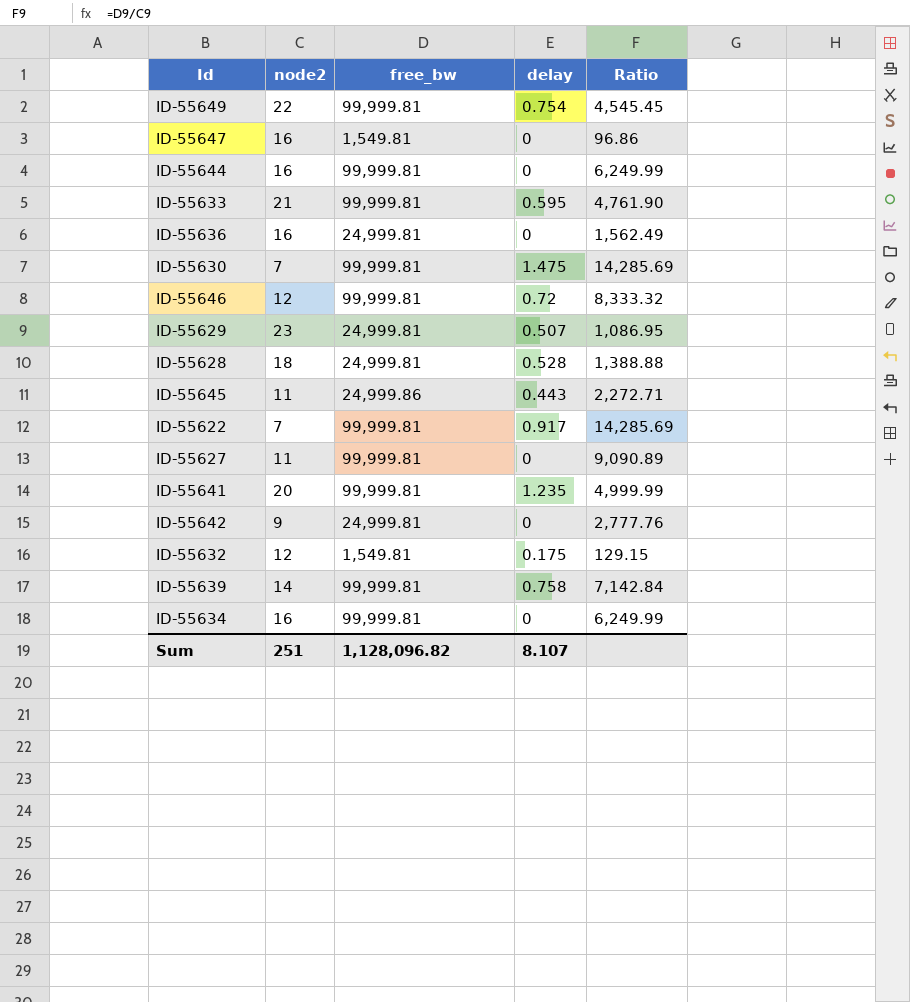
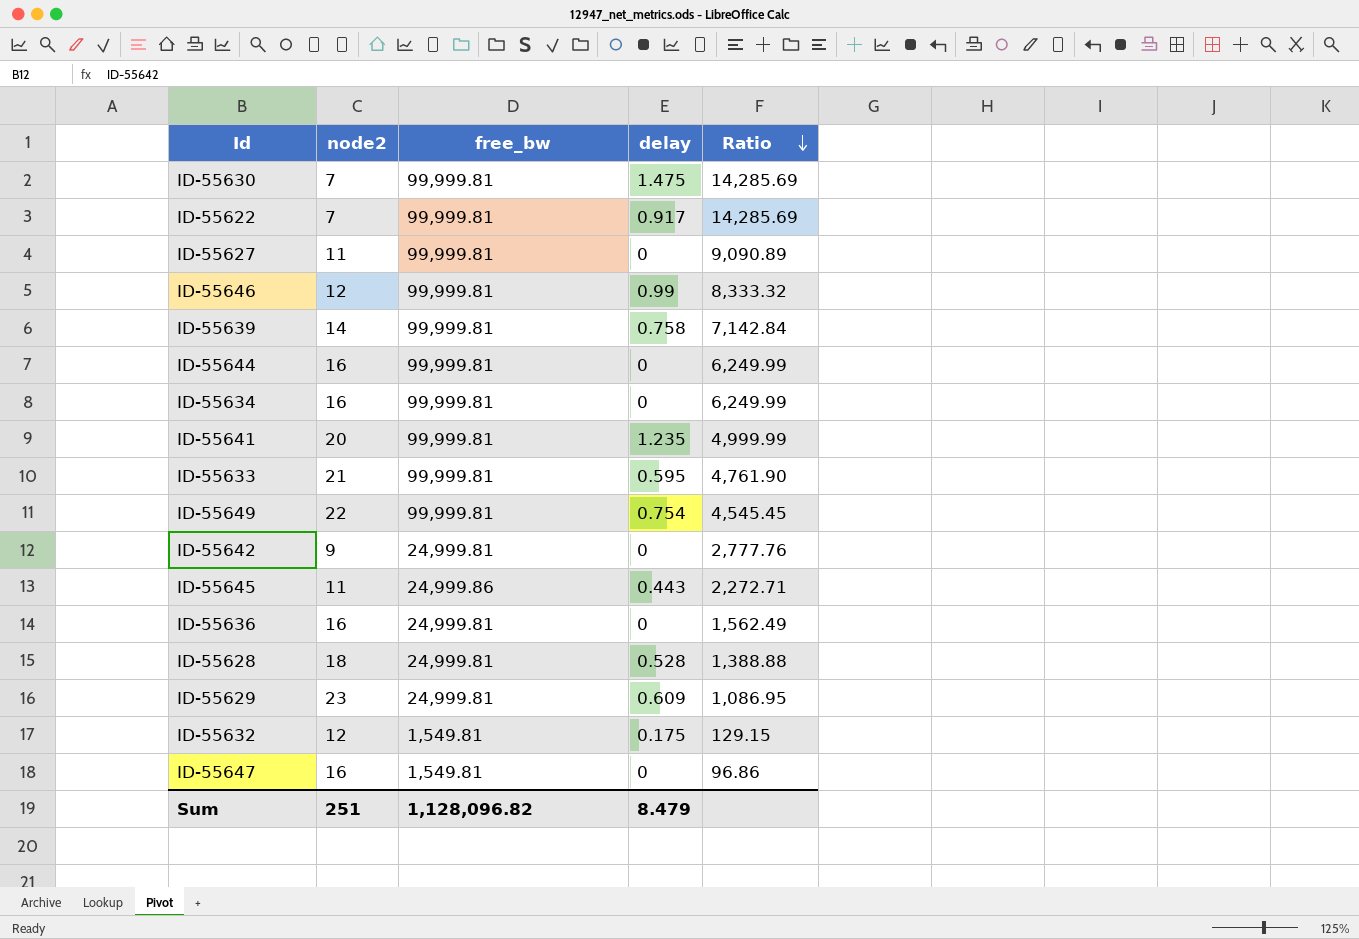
row order: none -> Ratio descending
ID-55646 | delay: 0.72 -> 0.99
ID-55629 | delay: 0.507 -> 0.609
Sum | delay: 8.107 -> 8.479

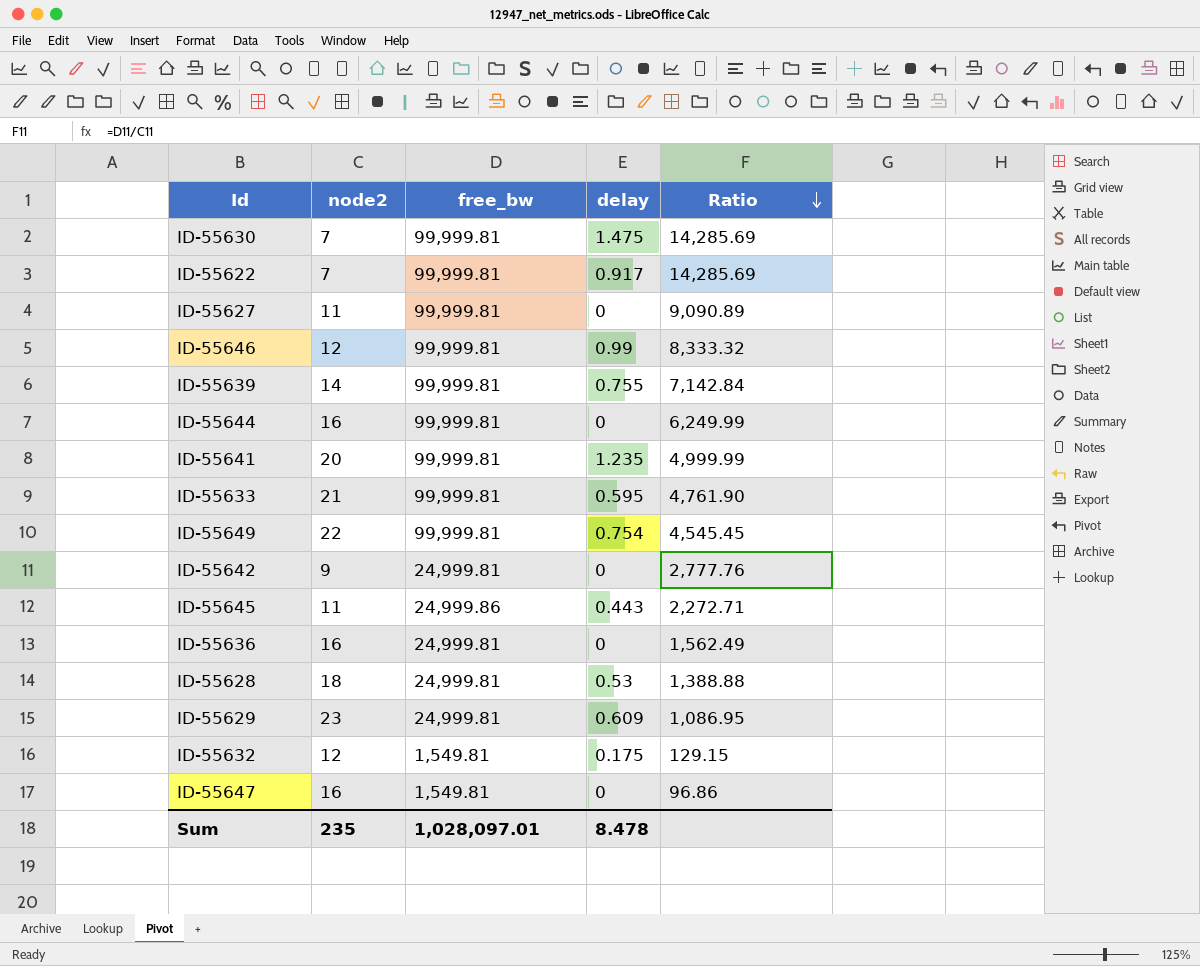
row ID-55634: 16 | 99,999.81 | 0 | 6,249.99 -> none
ID-55639 | delay: 0.758 -> 0.755
ID-55628 | delay: 0.528 -> 0.53
Sum | node2: 251 -> 235
Sum | free_bw: 1,128,096.82 -> 1,028,097.01
Sum | delay: 8.479 -> 8.478

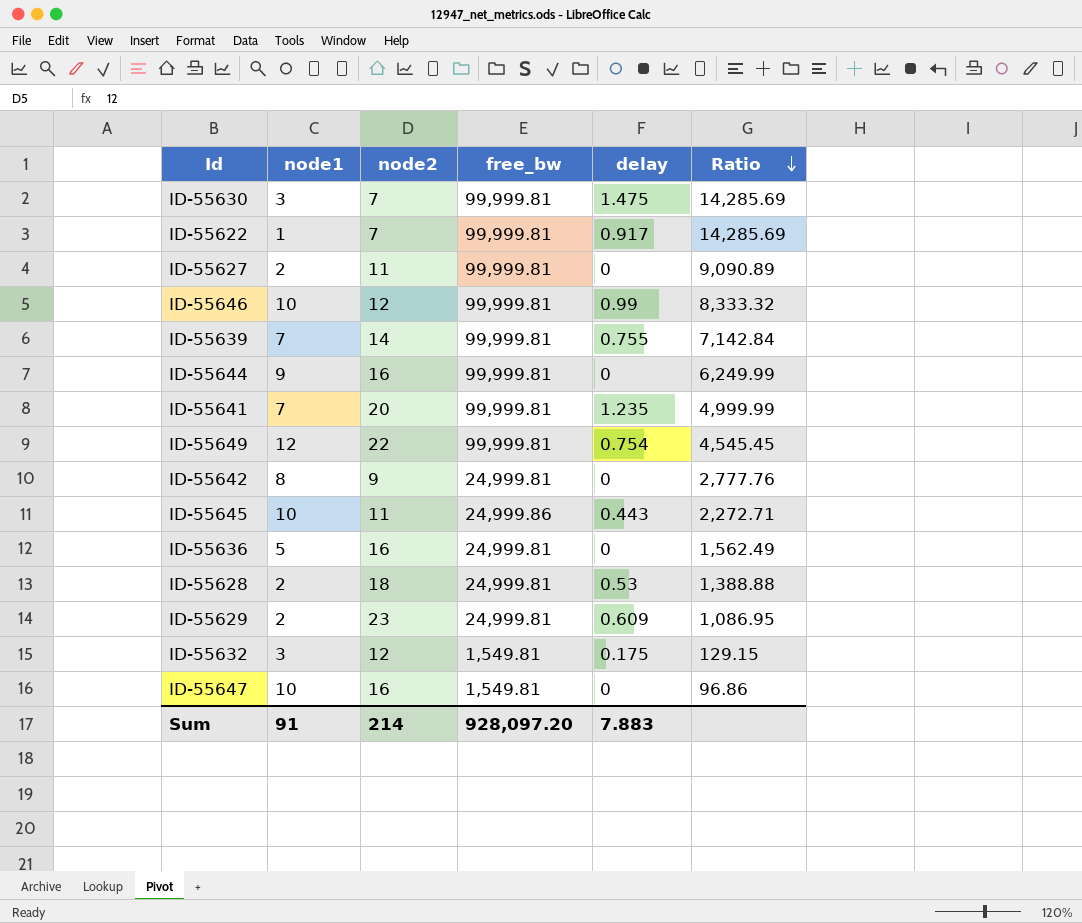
column node1 | position: none -> 2
row ID-55633: 21 | 99,999.81 | 0.595 | 4,761.90 -> none
Sum | node2: 235 -> 214
Sum | free_bw: 1,028,097.01 -> 928,097.20
Sum | delay: 8.478 -> 7.883

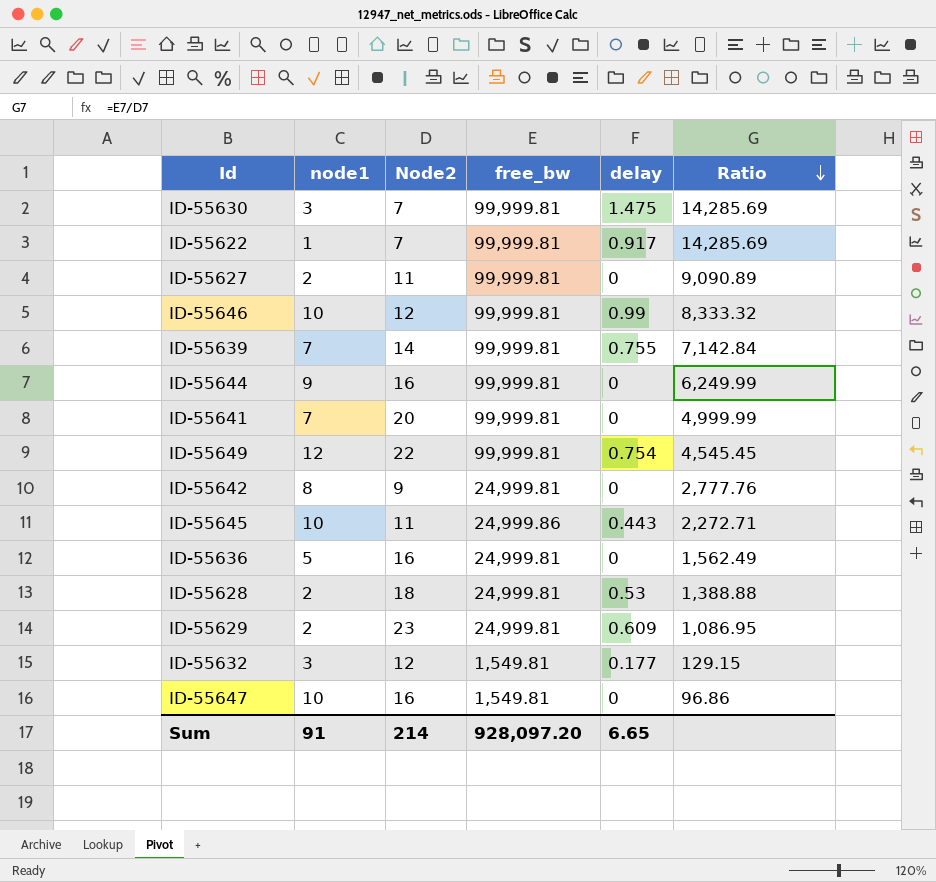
column name: node2 -> Node2
ID-55641 | delay: 1.235 -> 0
ID-55632 | delay: 0.175 -> 0.177
Sum | delay: 7.883 -> 6.65

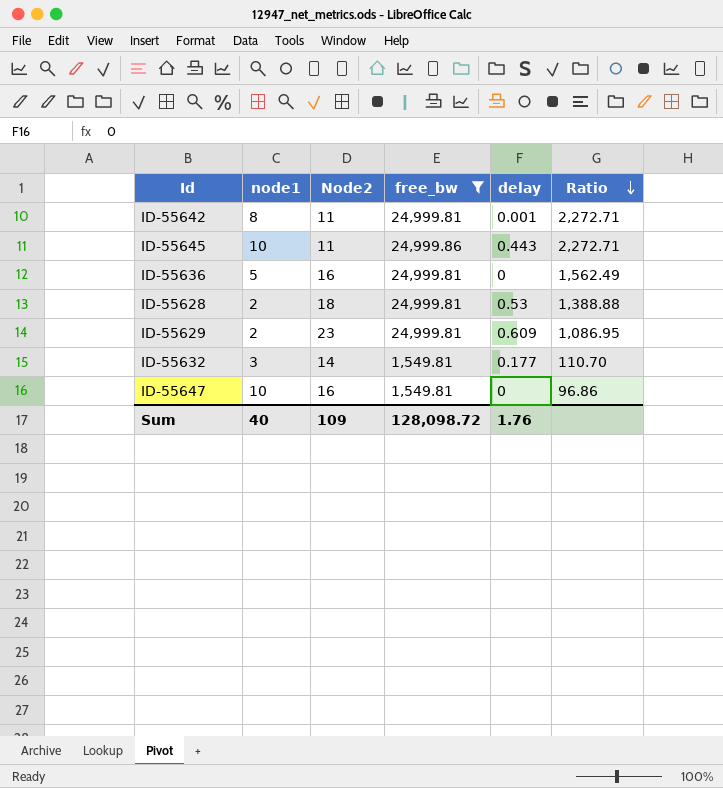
filter: none -> free_bw != 99,999.81
ID-55642 | Node2: 9 -> 11
ID-55642 | delay: 0 -> 0.001
ID-55642 | Ratio: 2,777.76 -> 2,272.71
ID-55632 | Node2: 12 -> 14
ID-55632 | Ratio: 129.15 -> 110.70
Sum | node1: 91 -> 40
Sum | Node2: 214 -> 109
Sum | free_bw: 928,097.20 -> 128,098.72
Sum | delay: 6.65 -> 1.76

